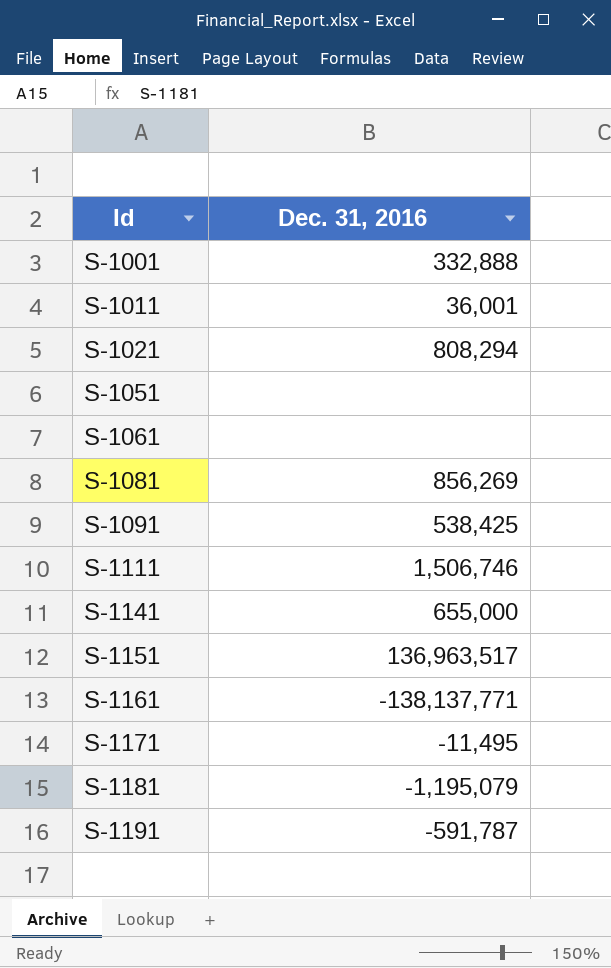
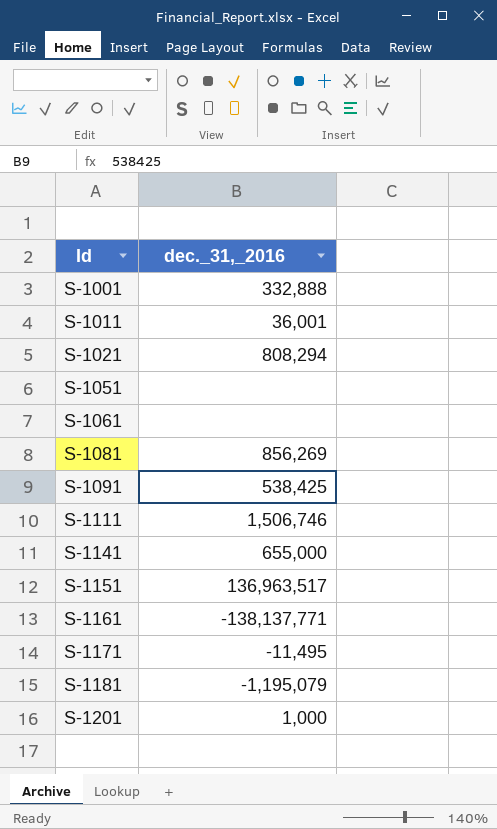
column name: Dec. 31, 2016 -> dec._31,_2016
row S-1191: -591,787 -> none
row S-1201: none -> 1,000

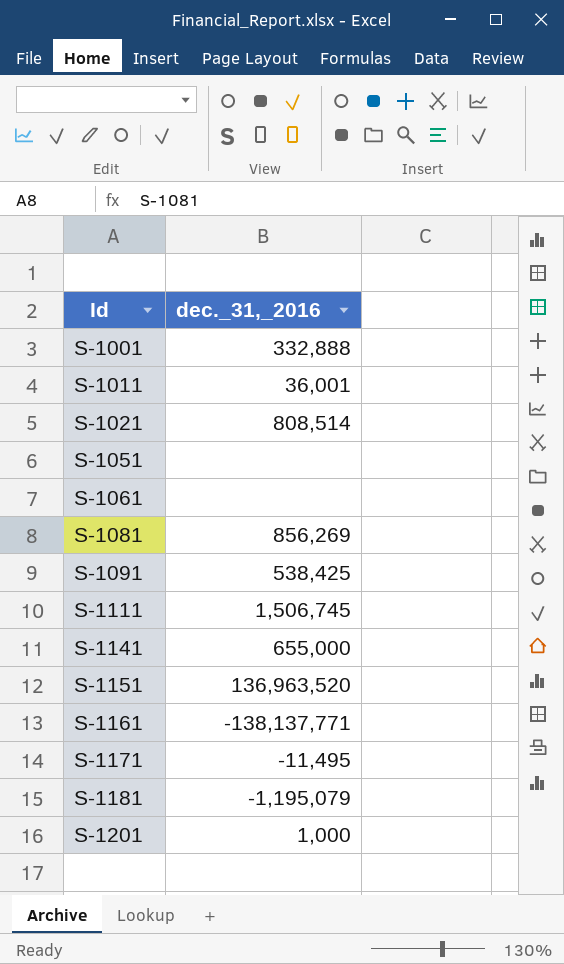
S-1021 | dec._31,_2016: 808,294 -> 808,514
S-1111 | dec._31,_2016: 1,506,746 -> 1,506,745
S-1151 | dec._31,_2016: 136,963,517 -> 136,963,520

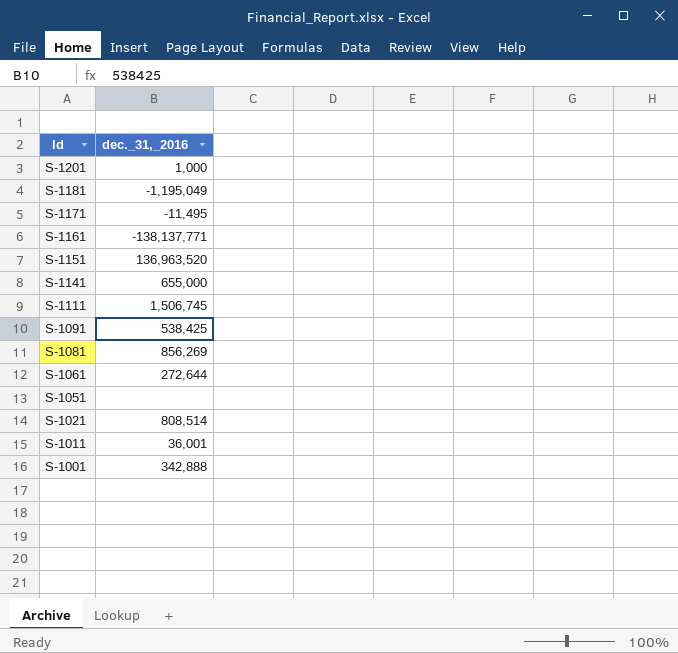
row order: Id ascending -> Id descending
S-1181 | dec._31,_2016: -1,195,079 -> -1,195,049
S-1061 | dec._31,_2016: none -> 272,644
S-1001 | dec._31,_2016: 332,888 -> 342,888

